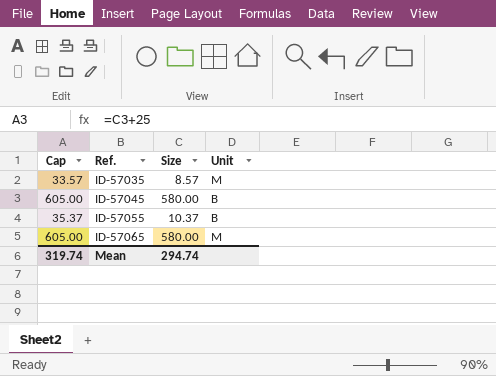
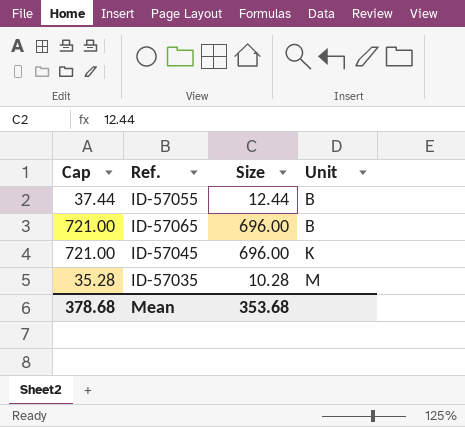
row order: Ref. ascending -> Unit ascending
ID-57055 | Cap: 35.37 -> 37.44
ID-57055 | Size: 10.37 -> 12.44
ID-57065 | Cap: 605.00 -> 721.00
ID-57065 | Size: 580.00 -> 696.00
ID-57065 | Unit: M -> B
ID-57045 | Cap: 605.00 -> 721.00
ID-57045 | Size: 580.00 -> 696.00
ID-57045 | Unit: B -> K
ID-57035 | Cap: 33.57 -> 35.28
ID-57035 | Size: 8.57 -> 10.28
Mean | Cap: 319.74 -> 378.68
Mean | Size: 294.74 -> 353.68

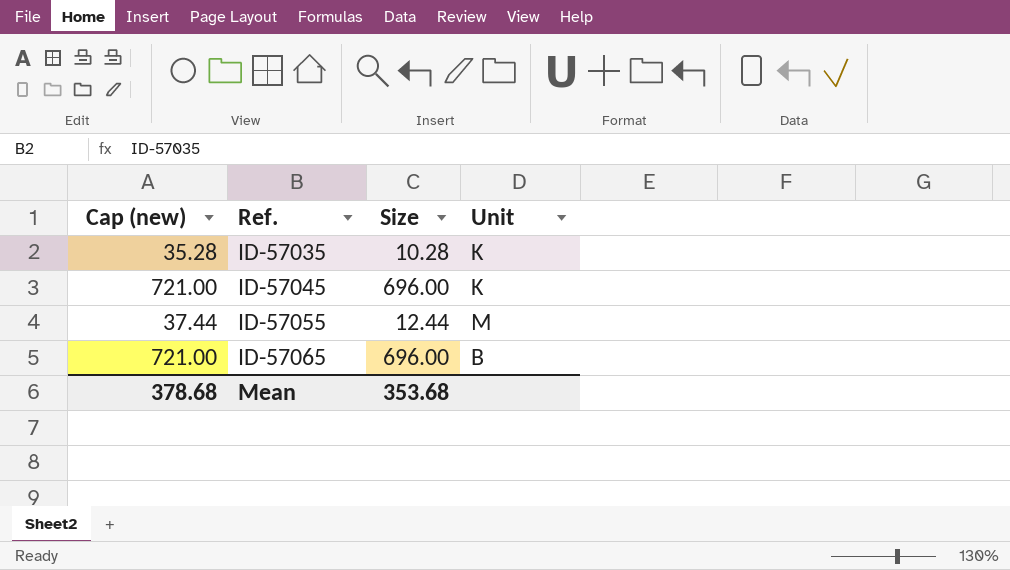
row order: Unit ascending -> Ref. ascending
column name: Cap -> Cap (new)
ID-57035 | Unit: M -> K
ID-57055 | Unit: B -> M

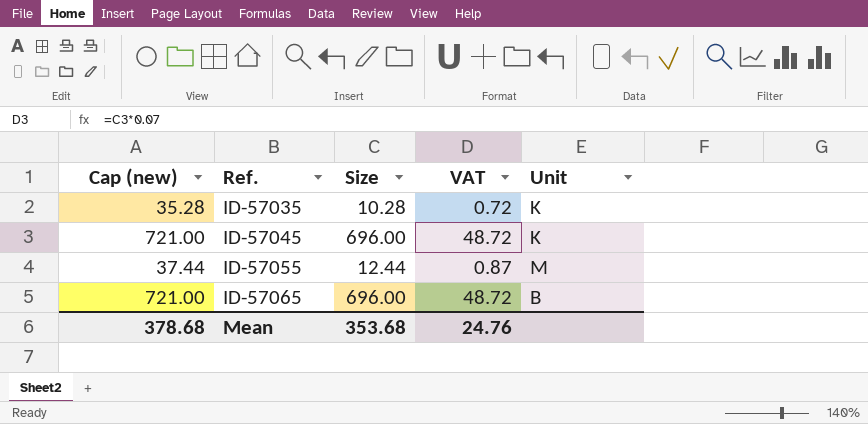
column VAT | formula: none -> [Size] * 0.07

